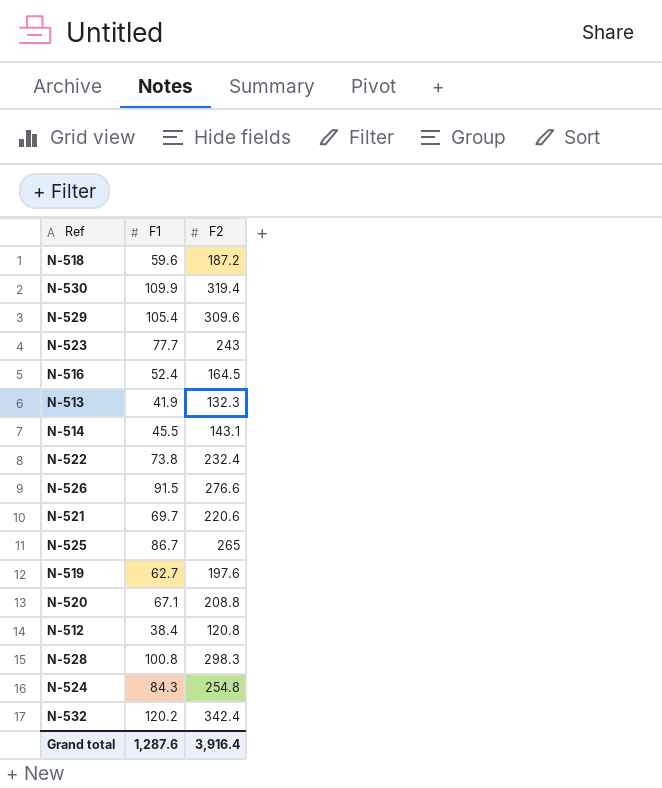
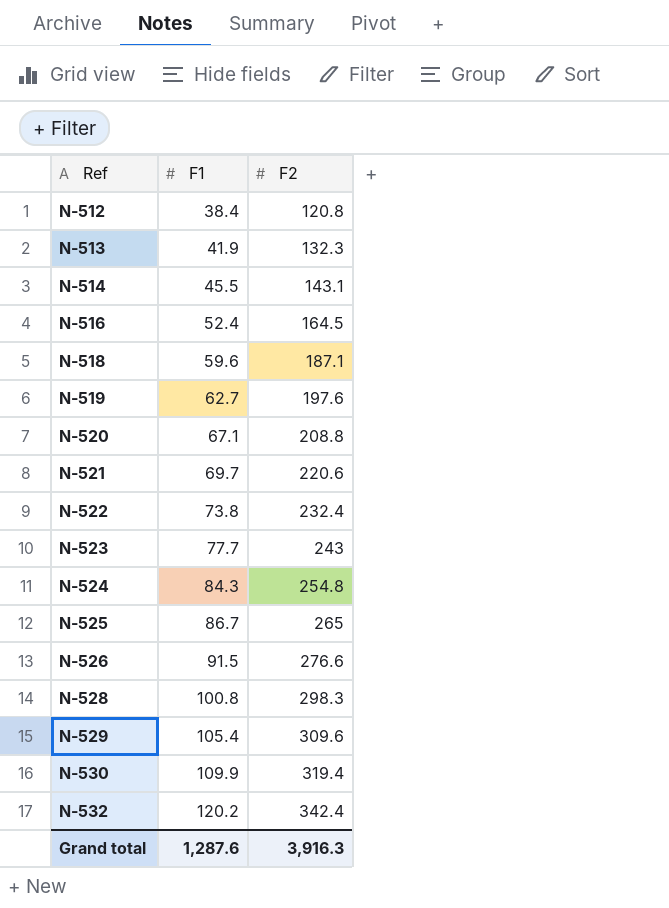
row order: none -> Ref ascending
N-518 | F2: 187.2 -> 187.1
Grand total | F2: 3,916.4 -> 3,916.3

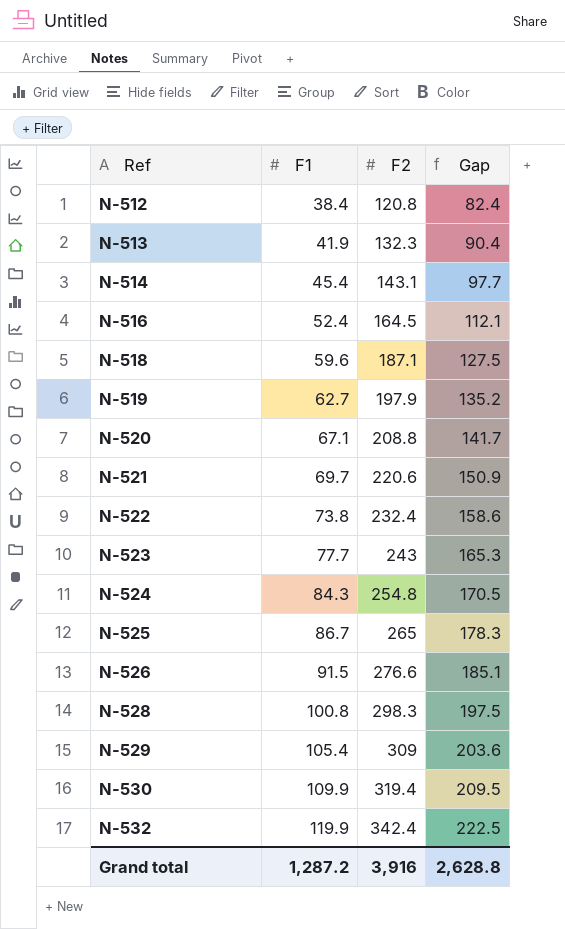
column Gap | formula: none -> [F2] - [F1]
N-514 | F1: 45.5 -> 45.4
N-519 | F2: 197.6 -> 197.9
N-529 | F2: 309.6 -> 309
N-532 | F1: 120.2 -> 119.9
Grand total | F1: 1,287.6 -> 1,287.2
Grand total | F2: 3,916.3 -> 3,916

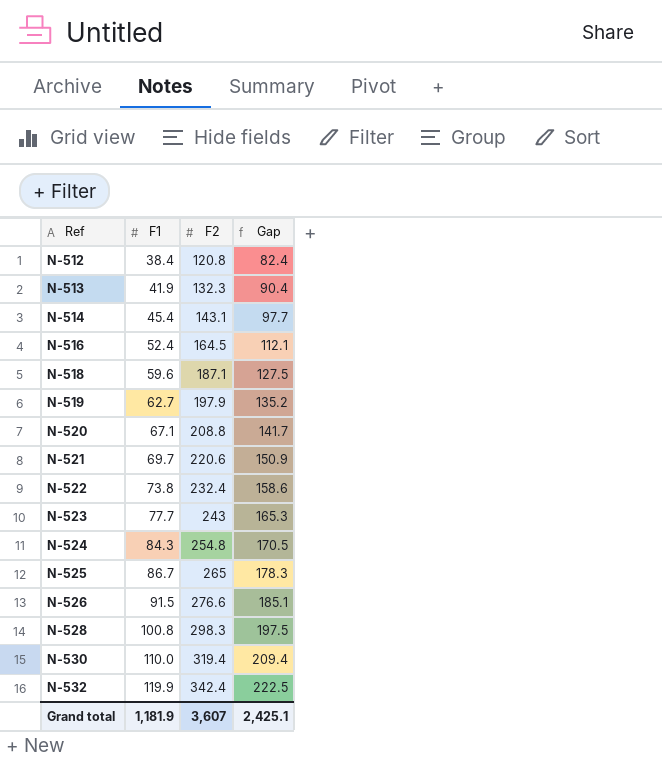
row N-529: 105.4 | 309 | 203.6 -> none
N-530 | F1: 109.9 -> 110.0
N-530 | Gap: 209.5 -> 209.4
Grand total | F1: 1,287.2 -> 1,181.9
Grand total | F2: 3,916 -> 3,607
Grand total | Gap: 2,628.8 -> 2,425.1

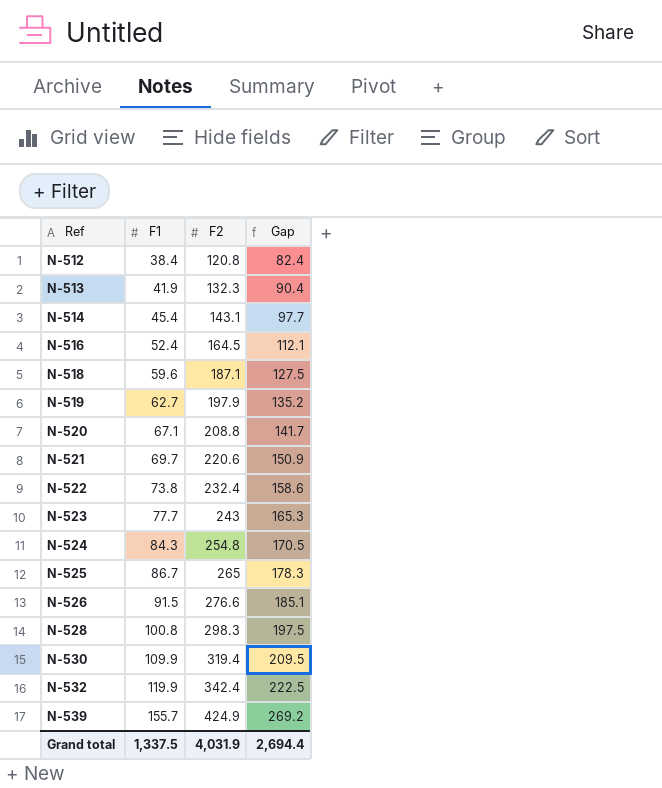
N-530 | F1: 110.0 -> 109.9
N-530 | Gap: 209.4 -> 209.5
row N-539: none -> 155.7 | 424.9 | 269.2
Grand total | F1: 1,181.9 -> 1,337.5
Grand total | F2: 3,607 -> 4,031.9
Grand total | Gap: 2,425.1 -> 2,694.4

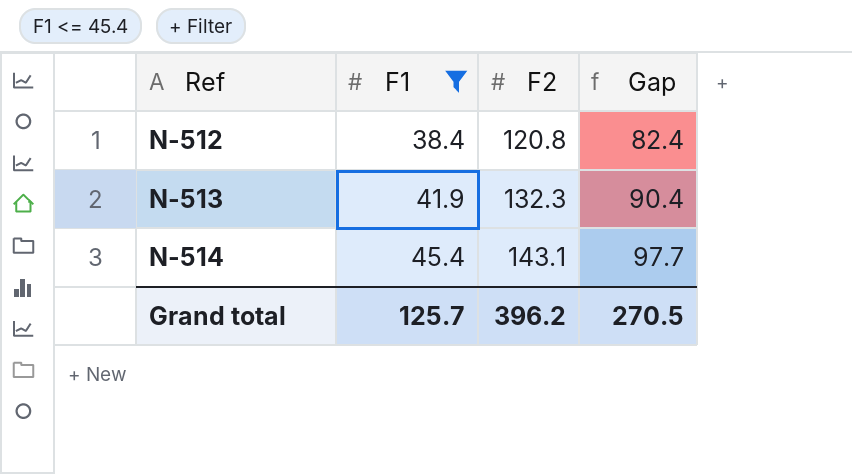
filter: none -> F1 <= 45.4
Grand total | F1: 1,337.5 -> 125.7
Grand total | F2: 4,031.9 -> 396.2
Grand total | Gap: 2,694.4 -> 270.5

